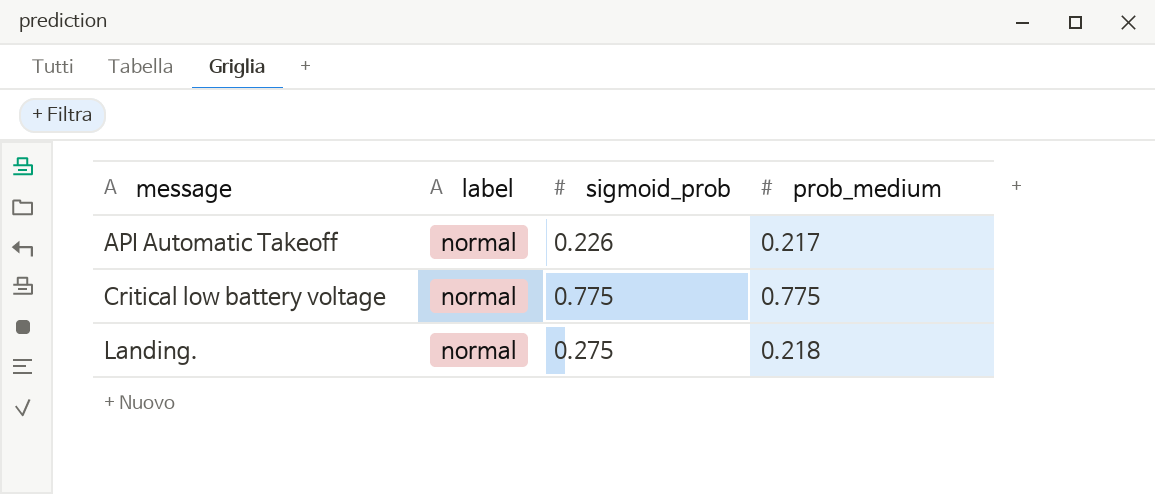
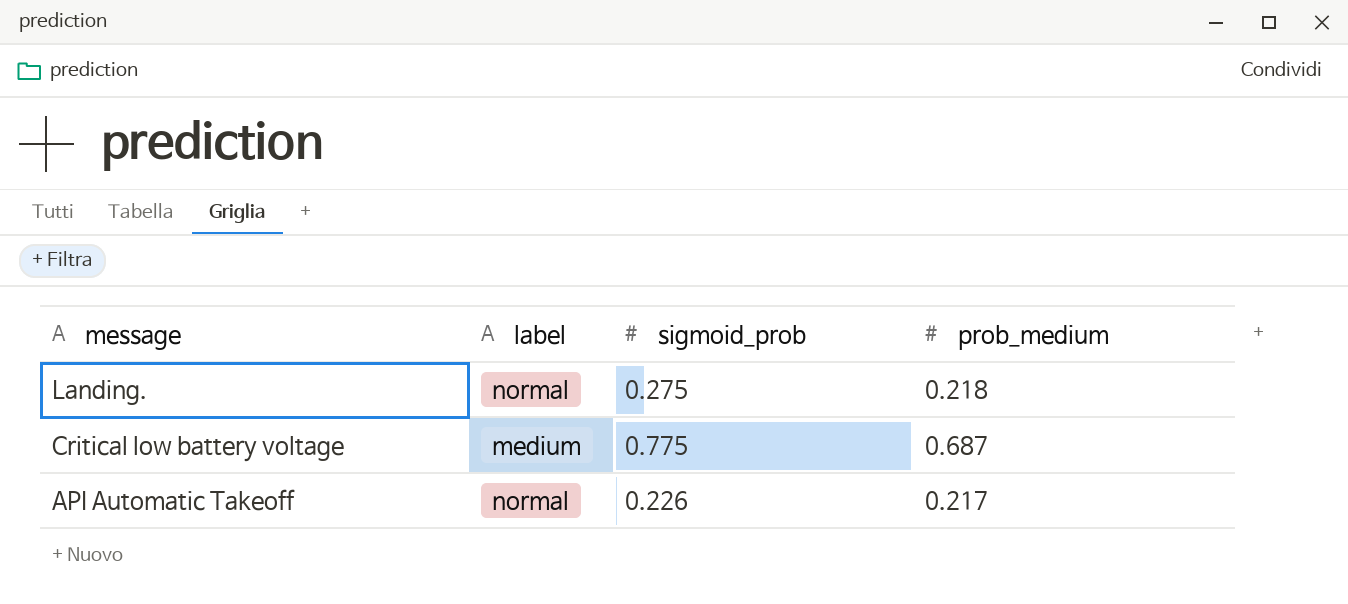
row order: message ascending -> message descending
Critical low battery voltage | label: normal -> medium
Critical low battery voltage | prob_medium: 0.775 -> 0.687

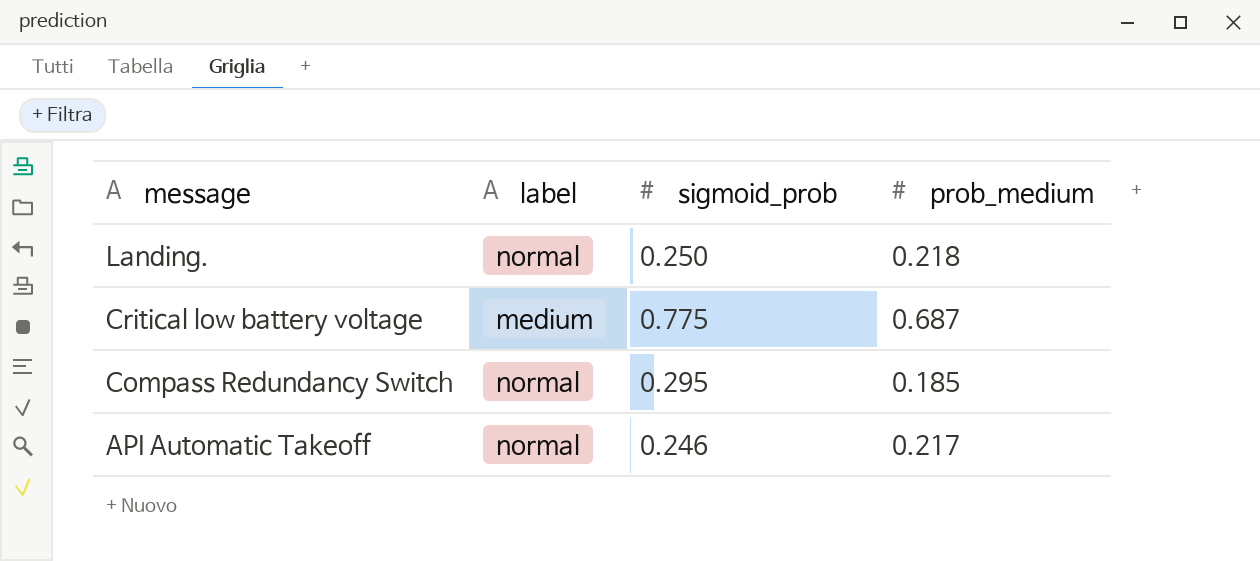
Landing. | sigmoid_prob: 0.275 -> 0.250
row Compass Redundancy Switch: none -> normal | 0.295 | 0.185
API Automatic Takeoff | sigmoid_prob: 0.226 -> 0.246

